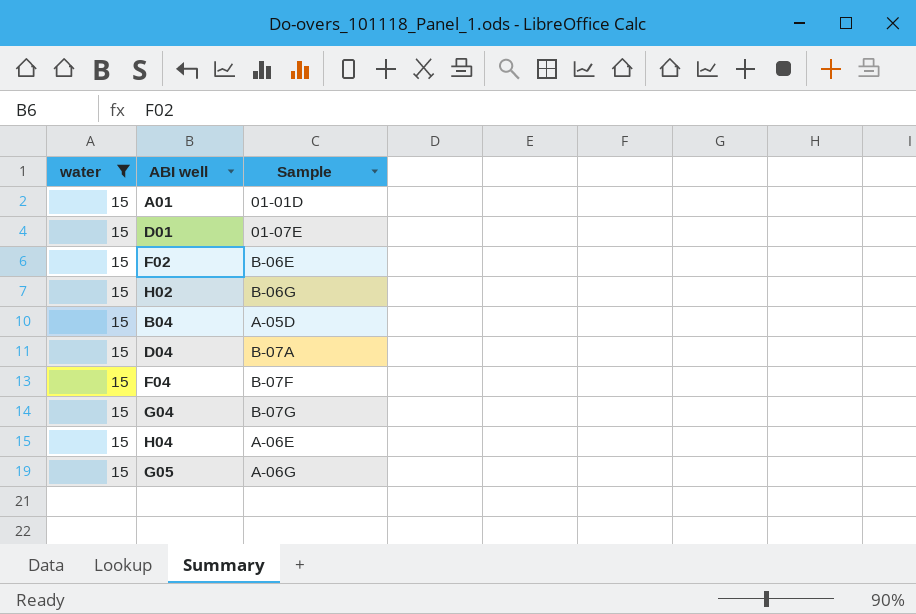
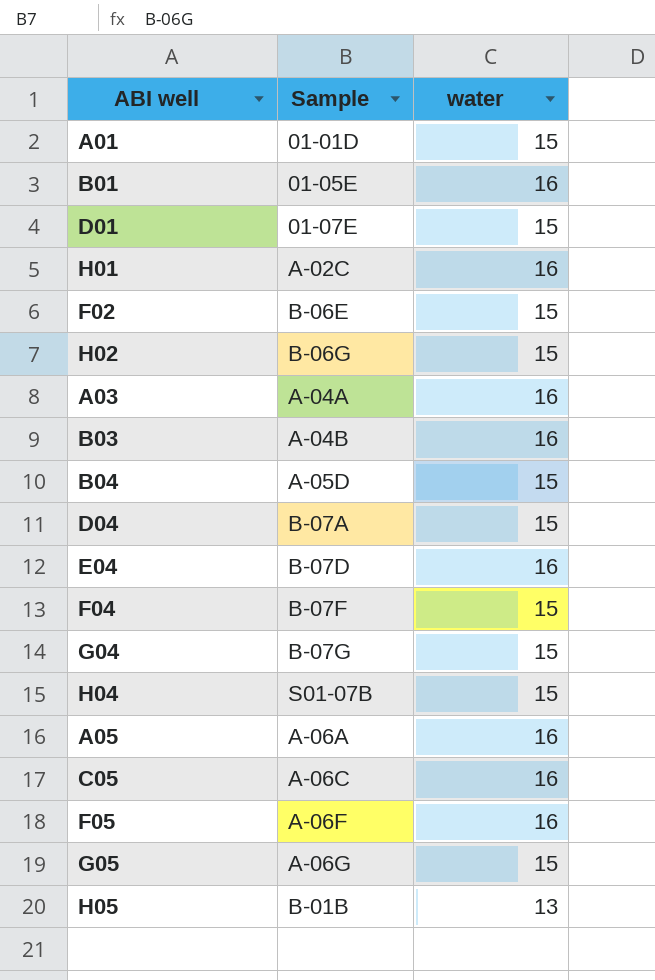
filter: water = 15 -> none
column water | position: 1 -> 3
H04 | Sample: A-06E -> S01-07B

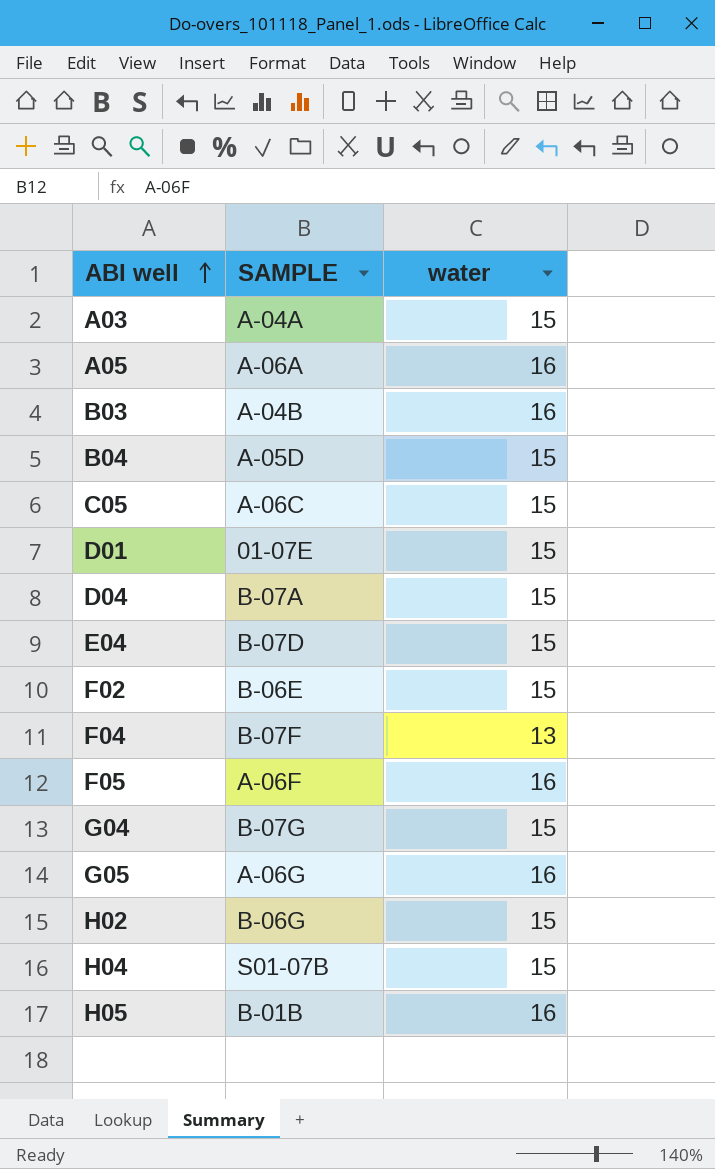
row order: none -> ABI well ascending
column name: Sample -> SAMPLE
row A01: 01-01D | 15 -> none
row B01: 01-05E | 16 -> none
row H01: A-02C | 16 -> none
A03 | water: 16 -> 15
C05 | water: 16 -> 15
E04 | water: 16 -> 15
F04 | water: 15 -> 13
G05 | water: 15 -> 16
H05 | water: 13 -> 16

